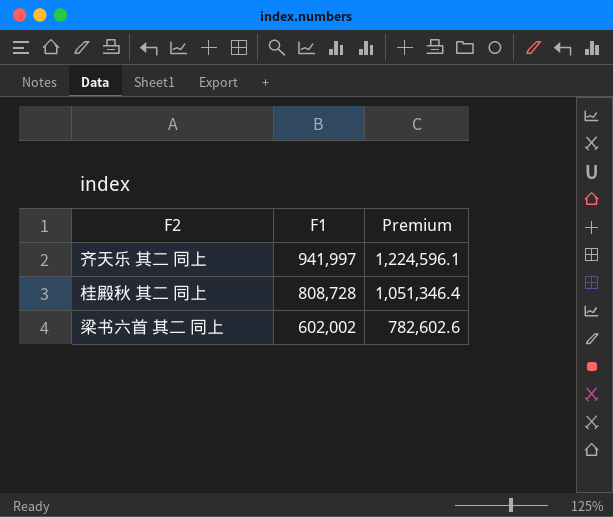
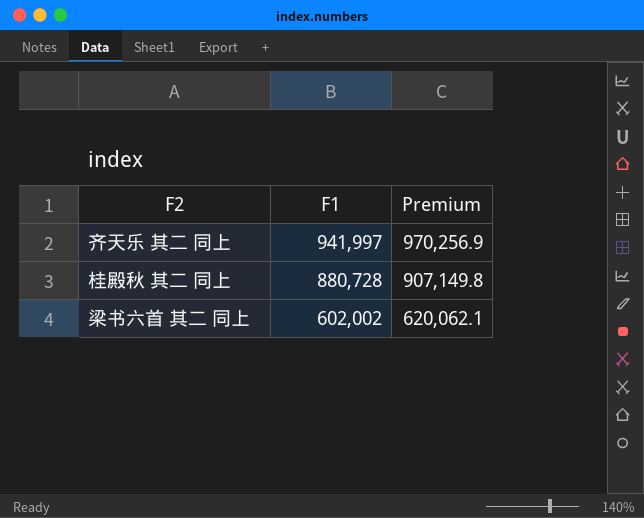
column Premium | formula: [F1] * 1.3 -> [F1] * 1.03
桂殿秋 其二 同上 | F1: 808,728 -> 880,728

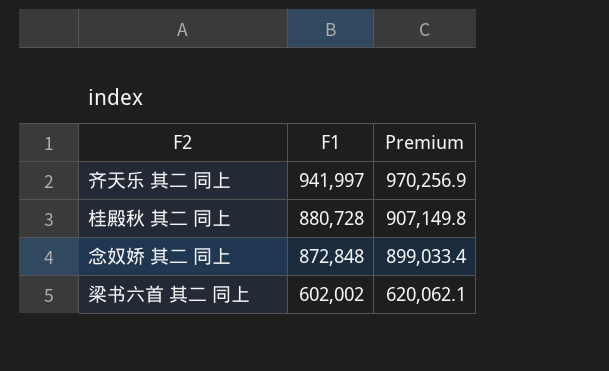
row 念奴娇 其二 同上: none -> 872,848 | 899,033.4

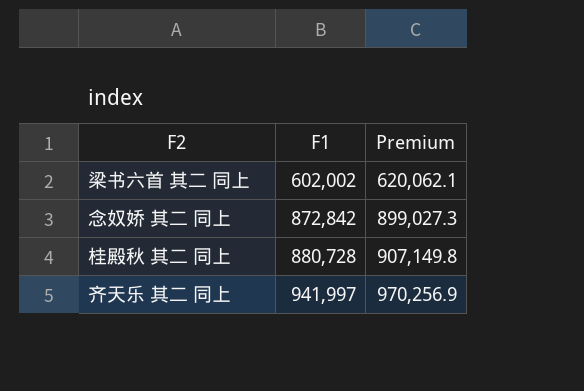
row order: F1 descending -> F1 ascending
念奴娇 其二 同上 | F1: 872,848 -> 872,842
念奴娇 其二 同上 | Premium: 899,033.4 -> 899,027.3

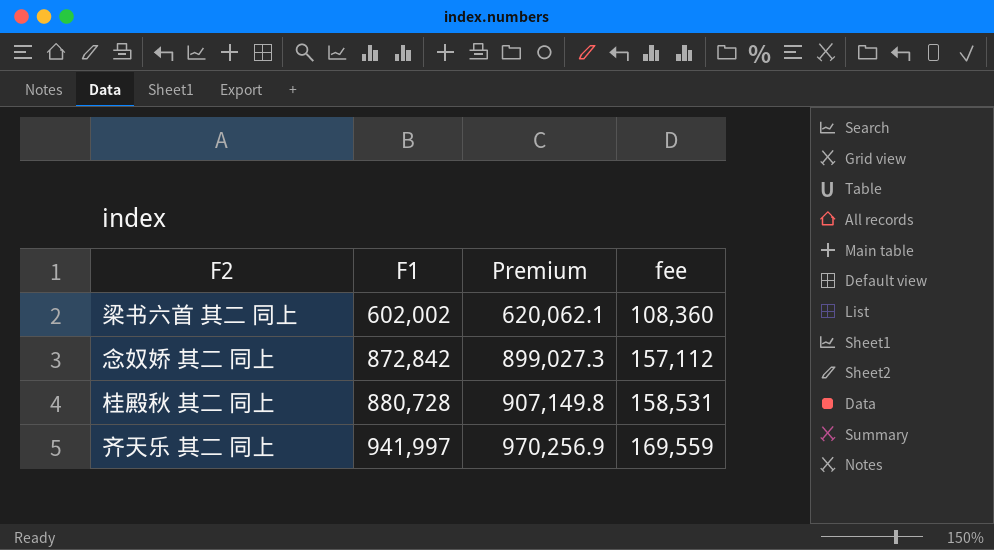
column fee | formula: none -> [F1] * 0.18

